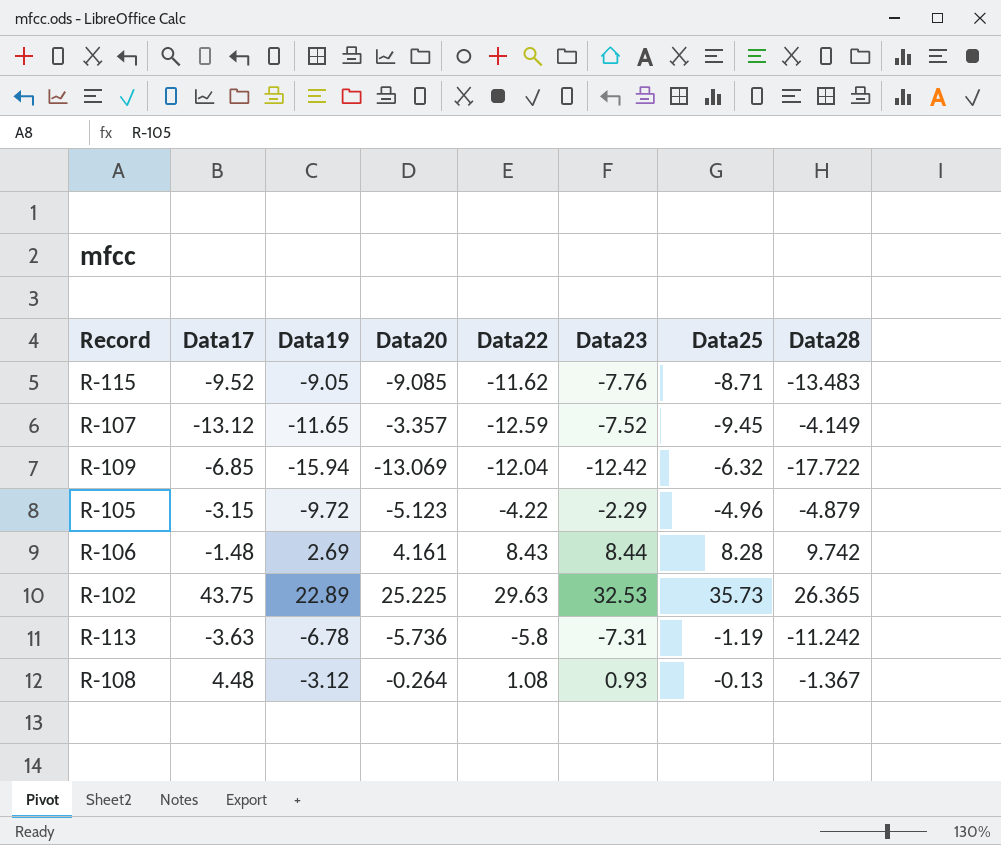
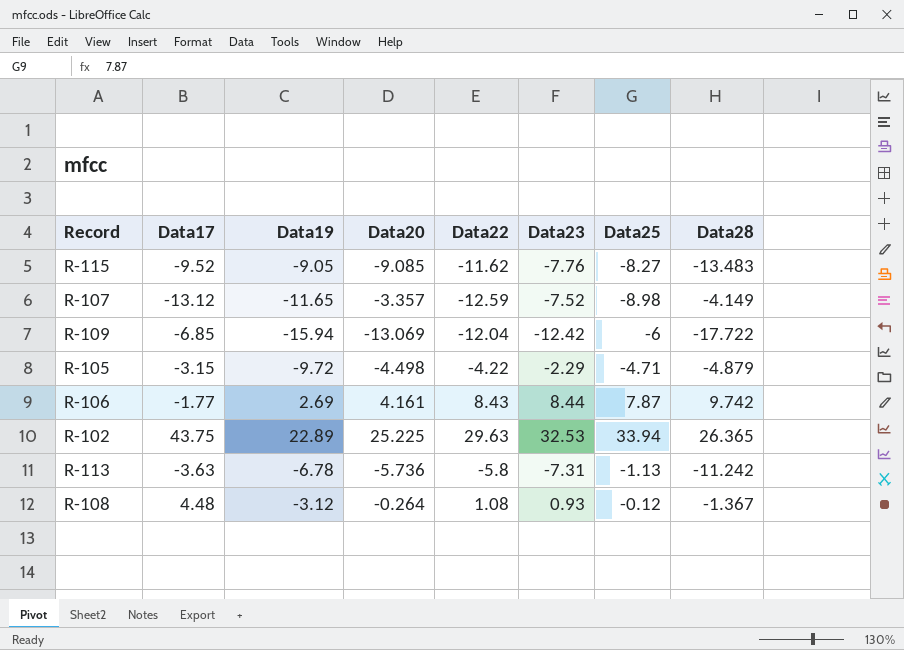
R-115 | Data25: -8.71 -> -8.27
R-107 | Data25: -9.45 -> -8.98
R-109 | Data25: -6.32 -> -6
R-105 | Data20: -5.123 -> -4.498
R-105 | Data25: -4.96 -> -4.71
R-106 | Data17: -1.48 -> -1.77
R-106 | Data25: 8.28 -> 7.87
R-102 | Data25: 35.73 -> 33.94
R-113 | Data25: -1.19 -> -1.13
R-108 | Data25: -0.13 -> -0.12

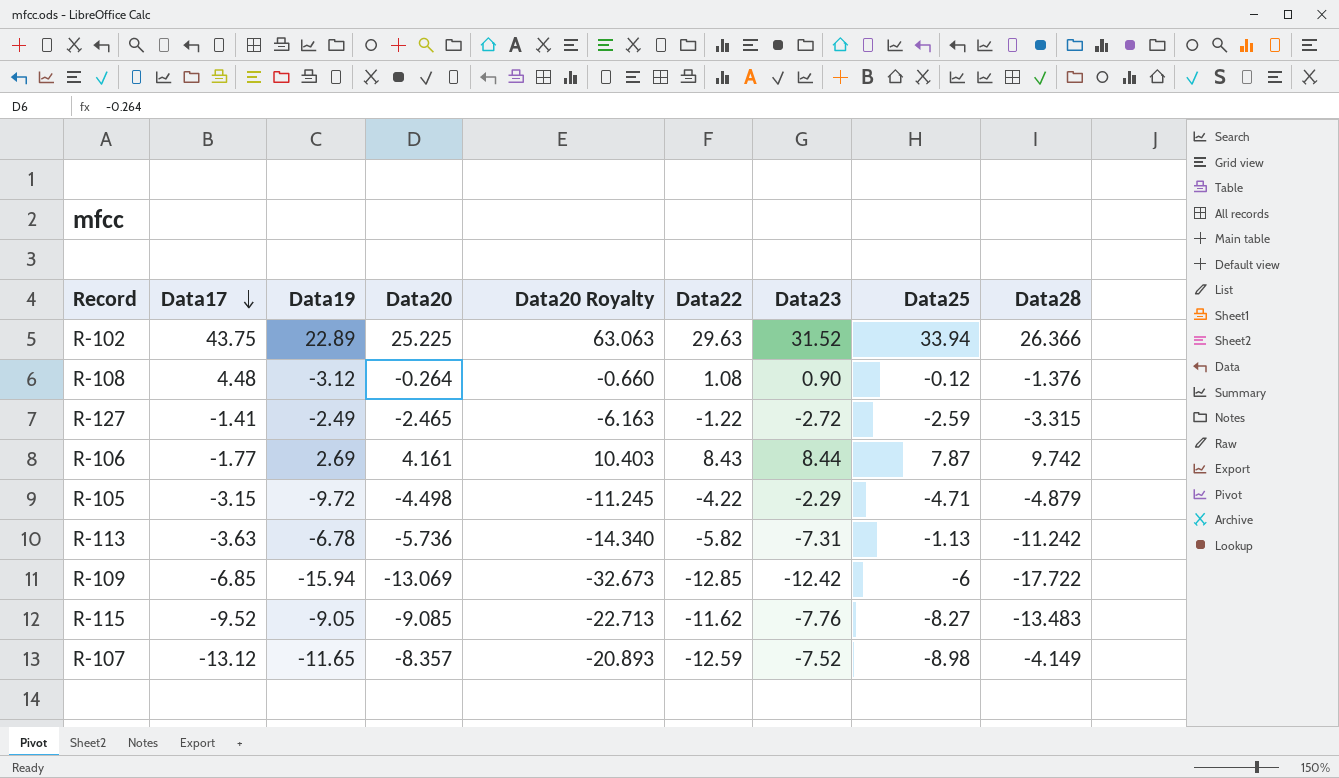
row order: none -> Data17 descending
column Data20 Royalty | formula: none -> [Data20] * 2.5
R-102 | Data23: 32.53 -> 31.52
R-102 | Data28: 26.365 -> 26.366
R-108 | Data23: 0.93 -> 0.90
R-108 | Data28: -1.367 -> -1.376
row R-127: none -> -1.41 | -2.49 | -2.465 | -6.163 | -1.22 | -2.72 | -2.59 | -3.315
R-113 | Data22: -5.8 -> -5.82
R-109 | Data22: -12.04 -> -12.85
R-107 | Data20: -3.357 -> -8.357

